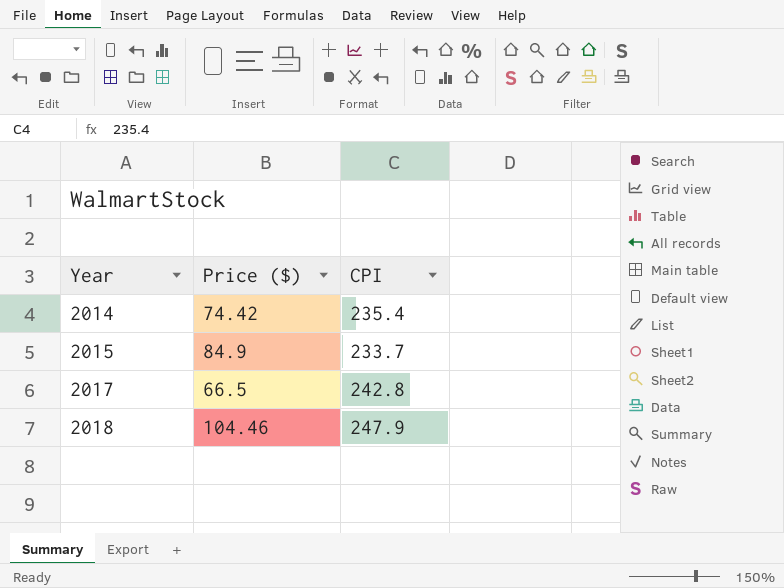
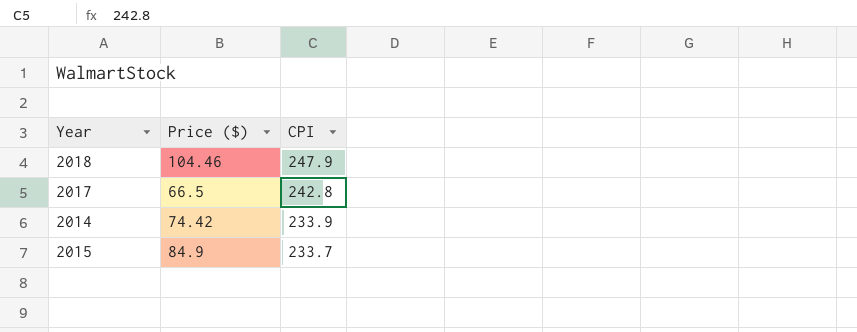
row order: Year ascending -> CPI descending
2014 | CPI: 235.4 -> 233.9

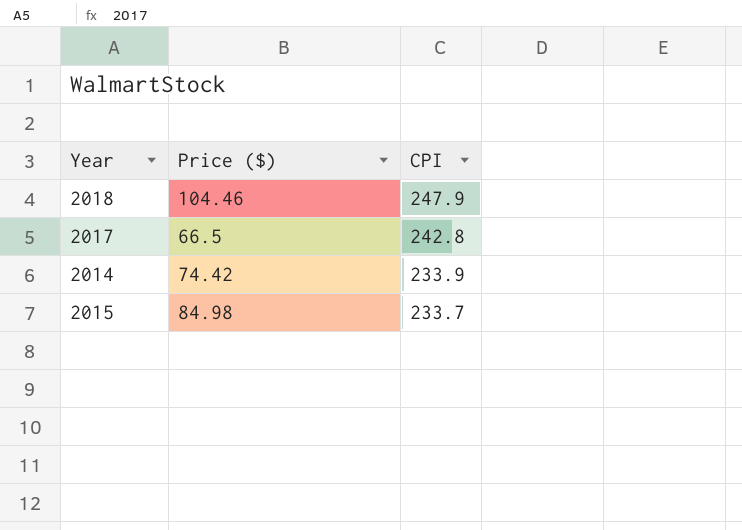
2015 | Price ($): 84.9 -> 84.98

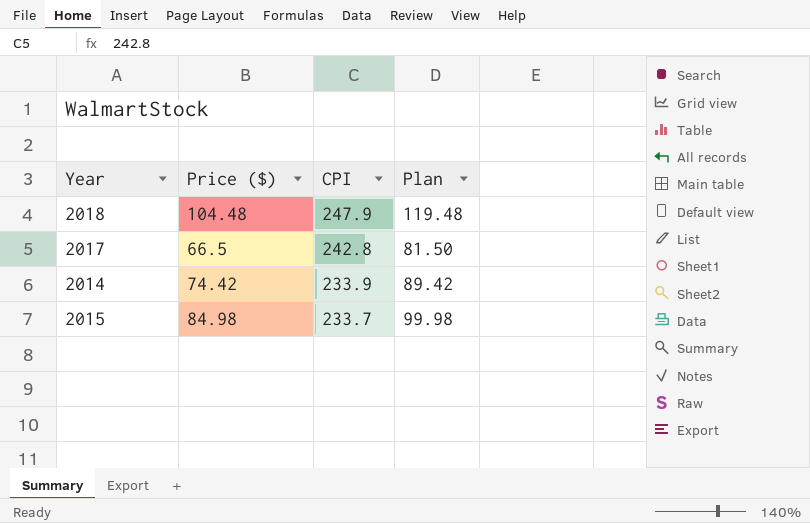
column Plan | formula: none -> [Price ($)] + 15
2018 | Price ($): 104.46 -> 104.48

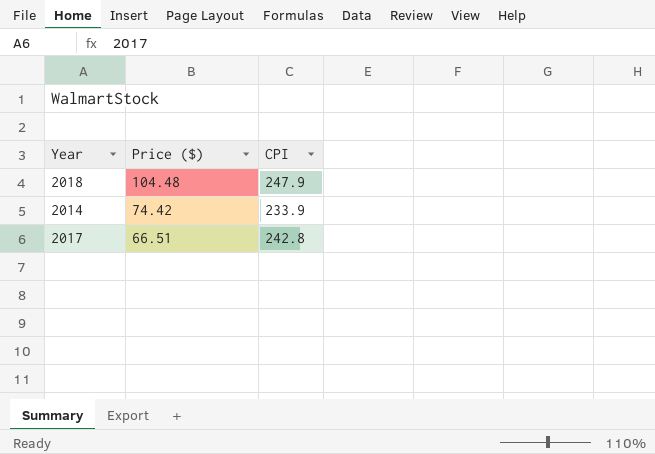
row order: CPI descending -> Price ($) descending
column Plan | formula: [Price ($)] + 15 -> none
row 2015: 84.98 | 233.7 | 99.98 -> none
2017 | Price ($): 66.5 -> 66.51

